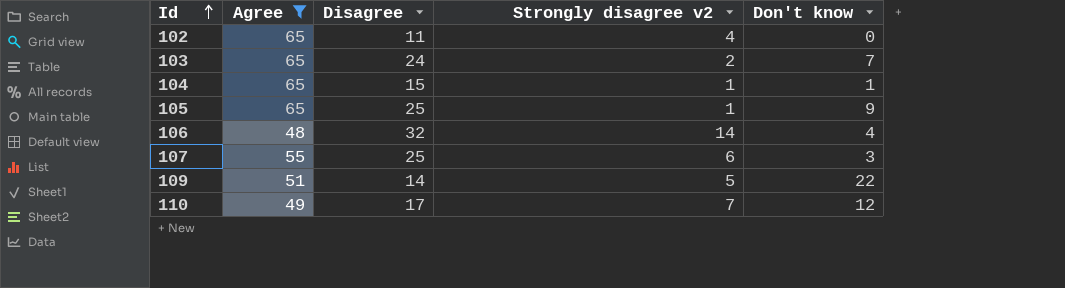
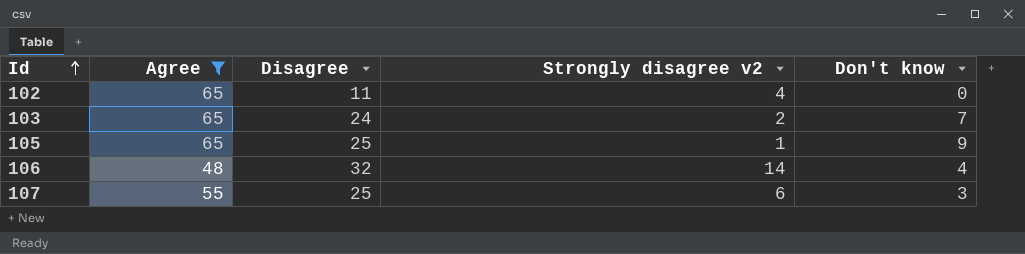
row 104: 65 | 15 | 1 | 1 -> none
row 109: 51 | 14 | 5 | 22 -> none
row 110: 49 | 17 | 7 | 12 -> none

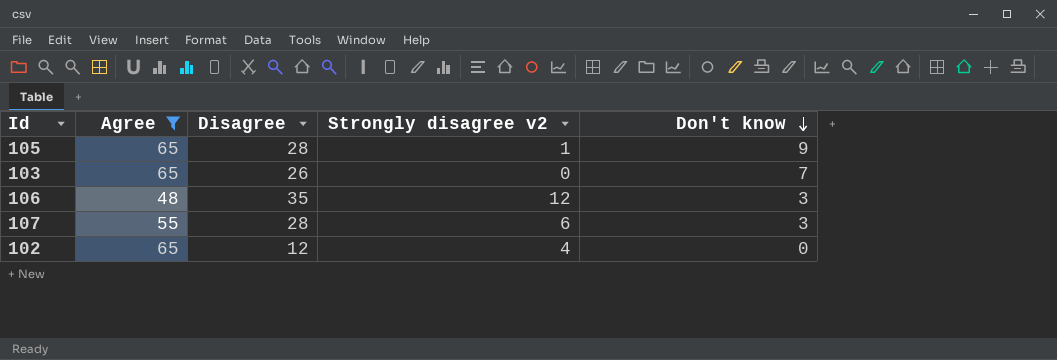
row order: Id ascending -> Don't know descending
105 | Disagree: 25 -> 28
103 | Disagree: 24 -> 26
103 | Strongly disagree v2: 2 -> 0
106 | Disagree: 32 -> 35
106 | Strongly disagree v2: 14 -> 12
106 | Don't know: 4 -> 3
107 | Disagree: 25 -> 28
102 | Disagree: 11 -> 12

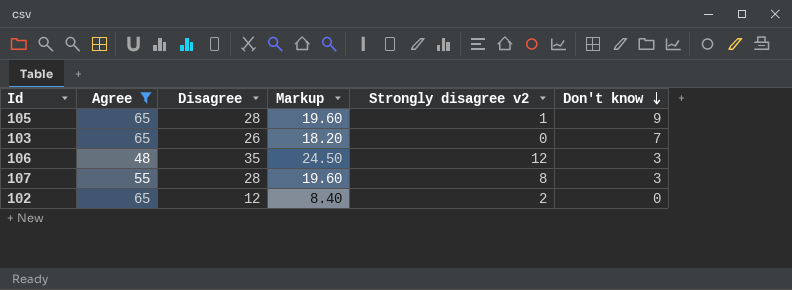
column Markup | formula: none -> [Disagree] * 0.7
107 | Strongly disagree v2: 6 -> 8
102 | Strongly disagree v2: 4 -> 2

